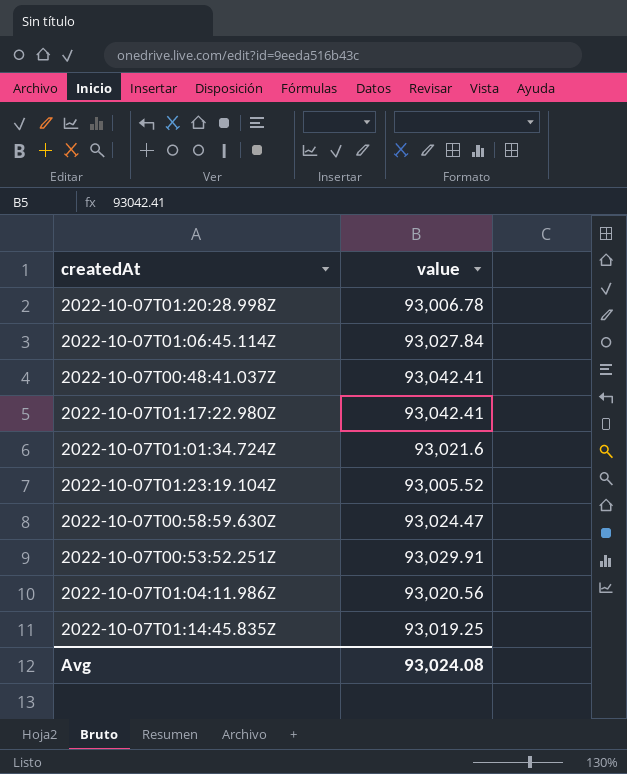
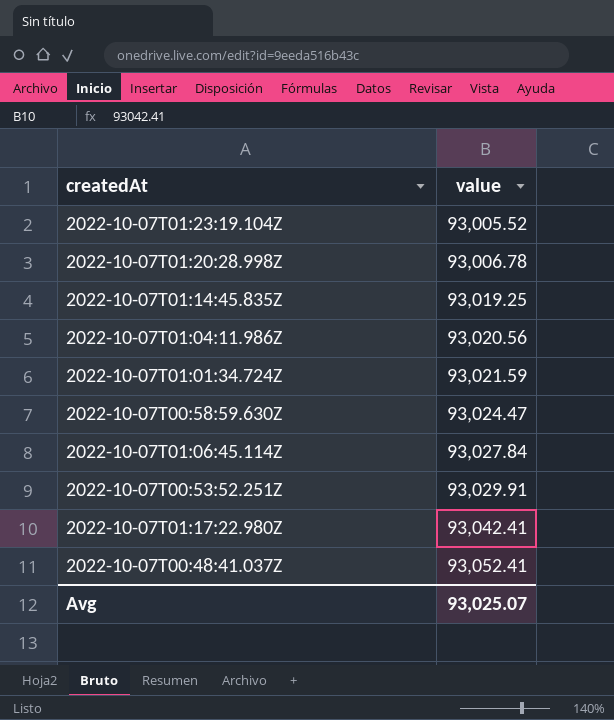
row order: none -> value ascending
2022-10-07T01:01:34.724Z | value: 93,021.6 -> 93,021.59
2022-10-07T00:48:41.037Z | value: 93,042.41 -> 93,052.41
Avg | value: 93,024.08 -> 93,025.07

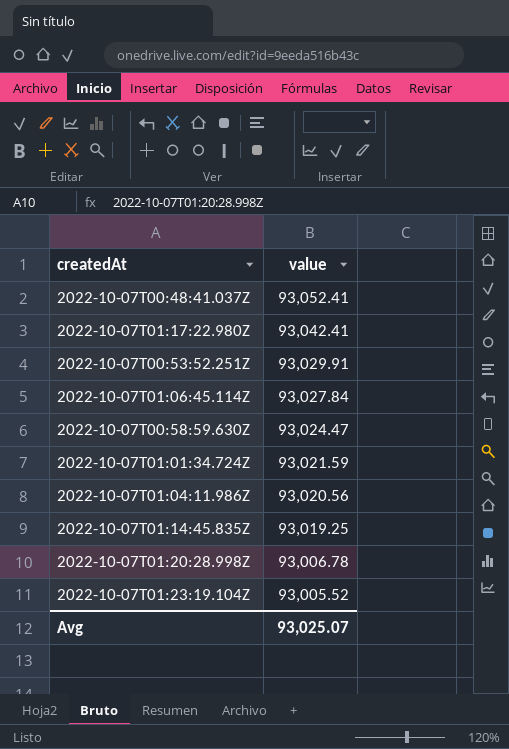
row order: value ascending -> value descending

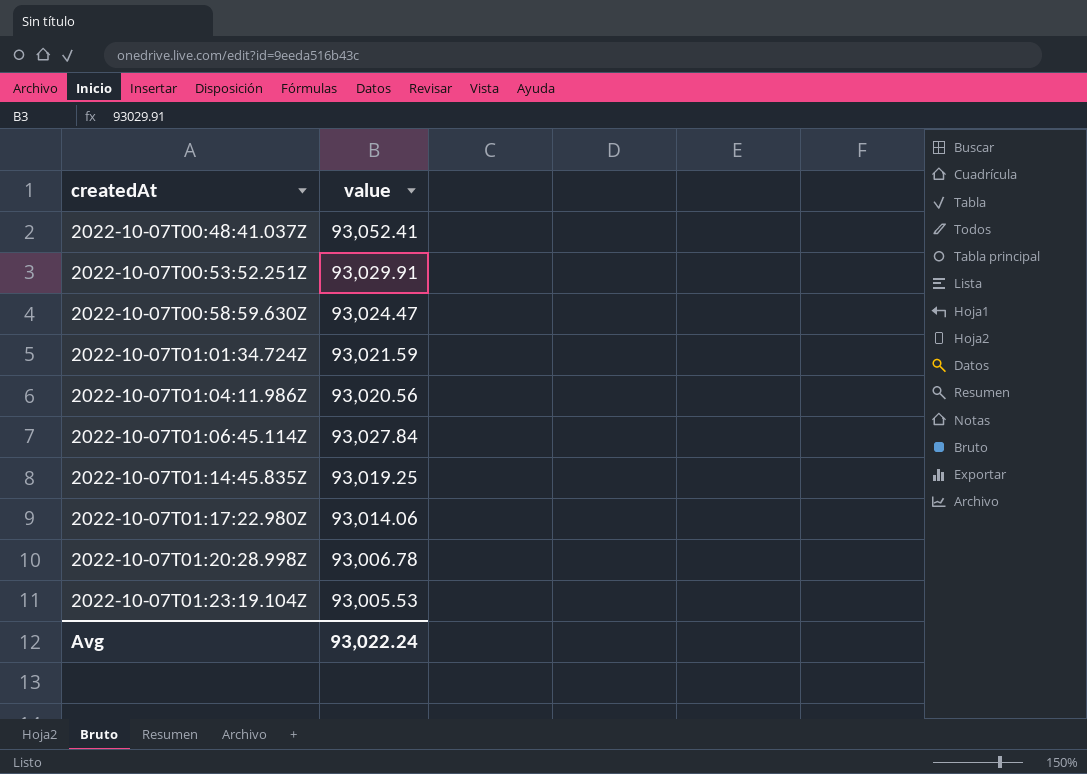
row order: value descending -> createdAt ascending
2022-10-07T01:17:22.980Z | value: 93,042.41 -> 93,014.06
2022-10-07T01:23:19.104Z | value: 93,005.52 -> 93,005.53
Avg | value: 93,025.07 -> 93,022.24

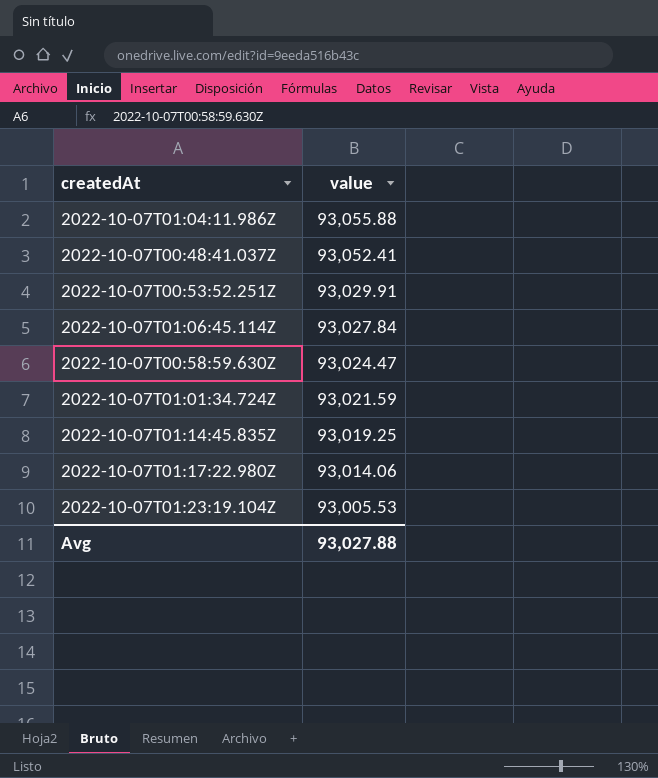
row order: createdAt ascending -> value descending
row 2022-10-07T01:20:28.998Z: 93,006.78 -> none
2022-10-07T01:04:11.986Z | value: 93,020.56 -> 93,055.88
Avg | value: 93,022.24 -> 93,027.88

